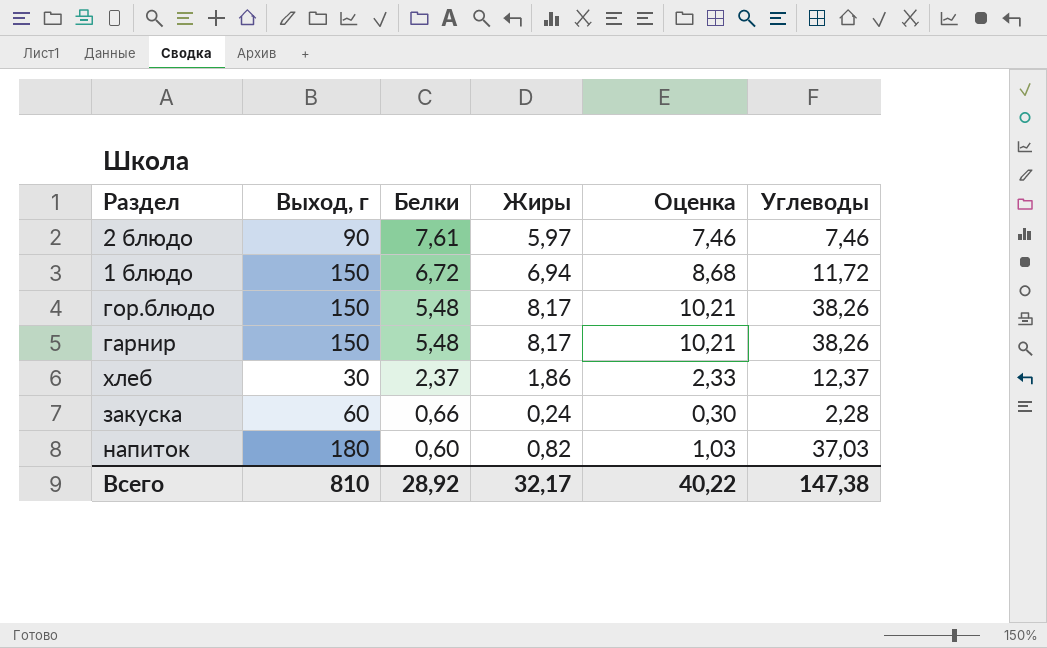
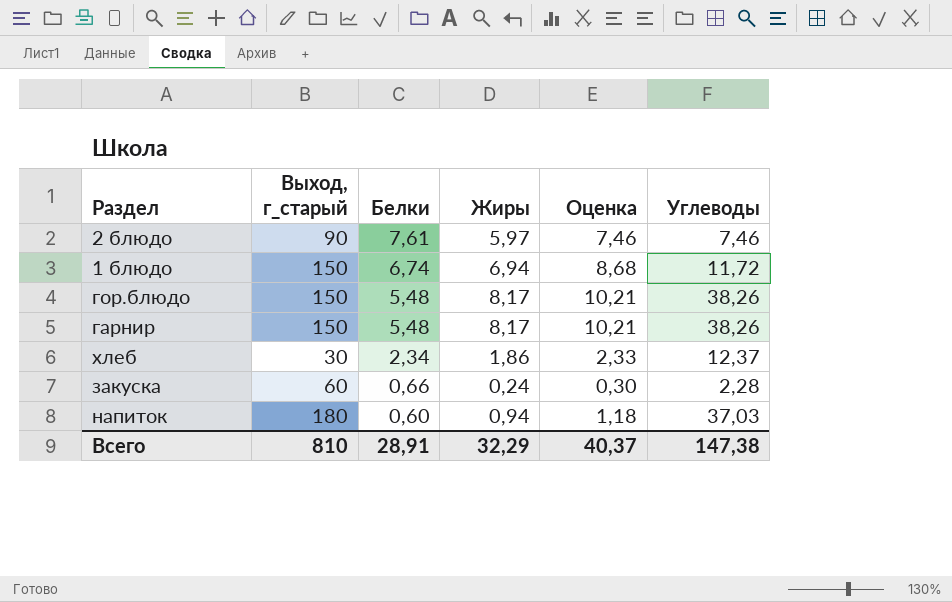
column name: Выход, г -> Выход, г_старый
1 блюдо | Белки: 6,72 -> 6,74
хлеб | Белки: 2,37 -> 2,34
напиток | Жиры: 0,82 -> 0,94
напиток | Оценка: 1,03 -> 1,18
Всего | Белки: 28,92 -> 28,91
Всего | Жиры: 32,17 -> 32,29
Всего | Оценка: 40,22 -> 40,37

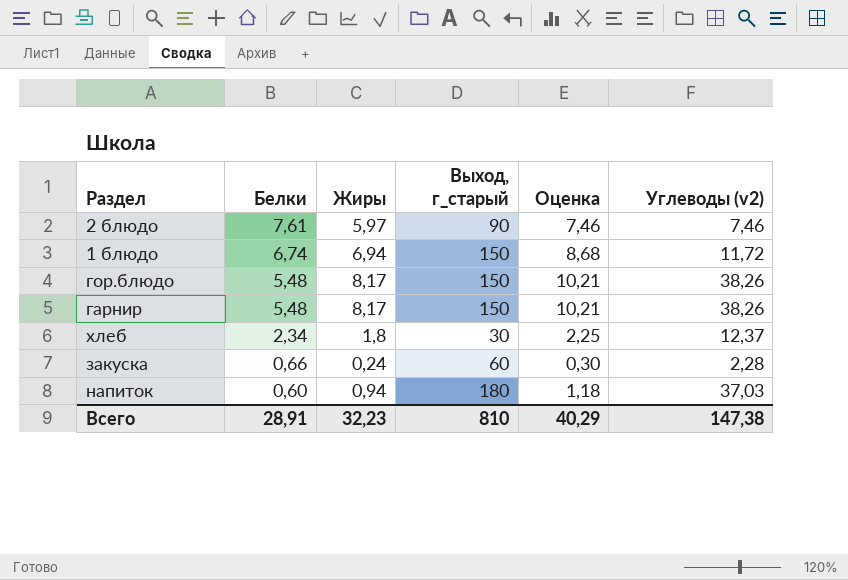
column Выход, г_старый | position: 2 -> 4
column name: Углеводы -> Углеводы (v2)
хлеб | Жиры: 1,86 -> 1,8
хлеб | Оценка: 2,33 -> 2,25
Всего | Жиры: 32,29 -> 32,23
Всего | Оценка: 40,37 -> 40,29

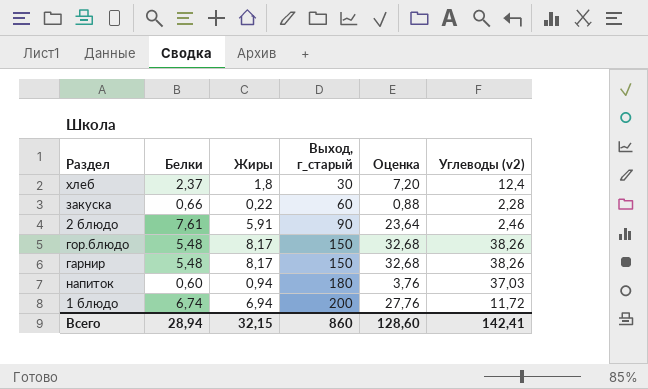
row order: Белки descending -> Выход, г_старый ascending
column Оценка | formula: [Жиры] * 1,25 -> [Жиры] * 4
хлеб | Белки: 2,34 -> 2,37
хлеб | Углеводы (v2): 12,37 -> 12,4
закуска | Жиры: 0,24 -> 0,22
2 блюдо | Жиры: 5,97 -> 5,91
2 блюдо | Углеводы (v2): 7,46 -> 2,46
1 блюдо | Выход, г_старый: 150 -> 200
Всего | Белки: 28,91 -> 28,94
Всего | Жиры: 32,23 -> 32,15
Всего | Выход, г_старый: 810 -> 860
Всего | Оценка: 40,29 -> 128,60
Всего | Углеводы (v2): 147,38 -> 142,41

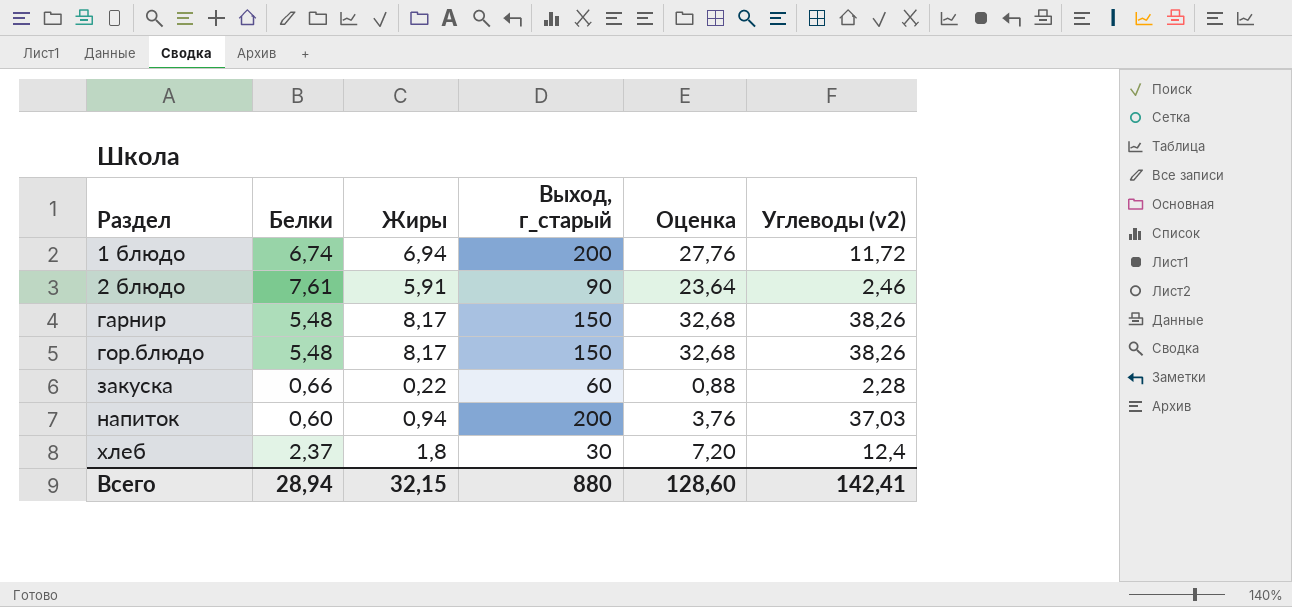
row order: Выход, г_старый ascending -> Раздел ascending
напиток | Выход, г_старый: 180 -> 200
Всего | Выход, г_старый: 860 -> 880

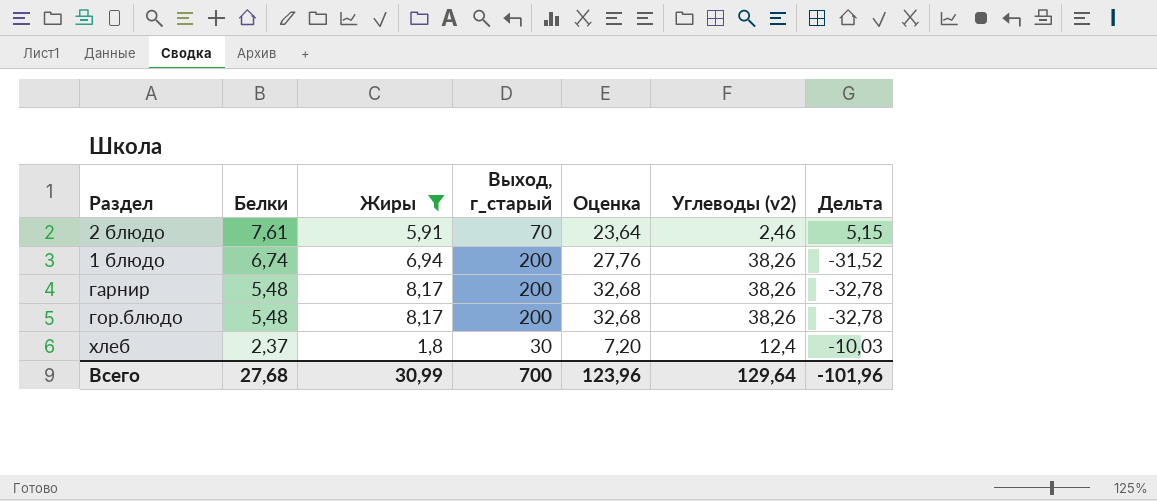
filter: none -> Жиры >= 1,8
row order: Раздел ascending -> Белки descending
column Дельта | formula: none -> [Белки] - [Углеводы (v2)]
2 блюдо | Выход, г_старый: 90 -> 70
1 блюдо | Углеводы (v2): 11,72 -> 38,26
гарнир | Выход, г_старый: 150 -> 200
гор.блюдо | Выход, г_старый: 150 -> 200
Всего | Белки: 28,94 -> 27,68
Всего | Жиры: 32,15 -> 30,99
Всего | Выход, г_старый: 880 -> 700
Всего | Оценка: 128,60 -> 123,96
Всего | Углеводы (v2): 142,41 -> 129,64

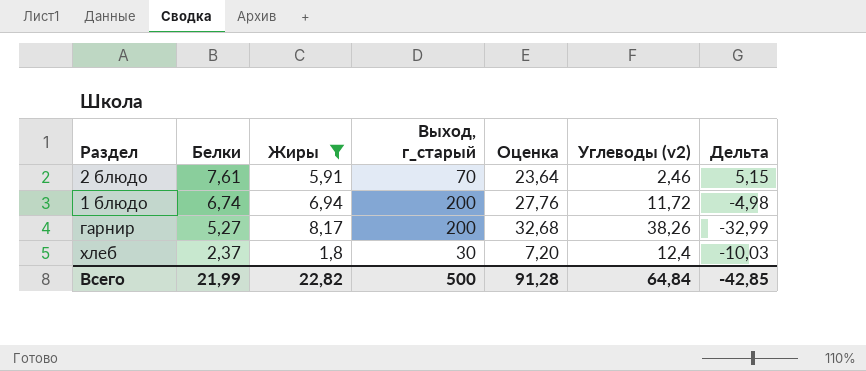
row гор.блюдо: 5,48 | 8,17 | 200 | 32,68 | 38,26 | -32,78 -> none
1 блюдо | Углеводы (v2): 38,26 -> 11,72
1 блюдо | Дельта: -31,52 -> -4,98
гарнир | Белки: 5,48 -> 5,27
гарнир | Дельта: -32,78 -> -32,99
Всего | Белки: 27,68 -> 21,99
Всего | Жиры: 30,99 -> 22,82
Всего | Выход, г_старый: 700 -> 500
Всего | Оценка: 123,96 -> 91,28
Всего | Углеводы (v2): 129,64 -> 64,84
Всего | Дельта: -101,96 -> -42,85

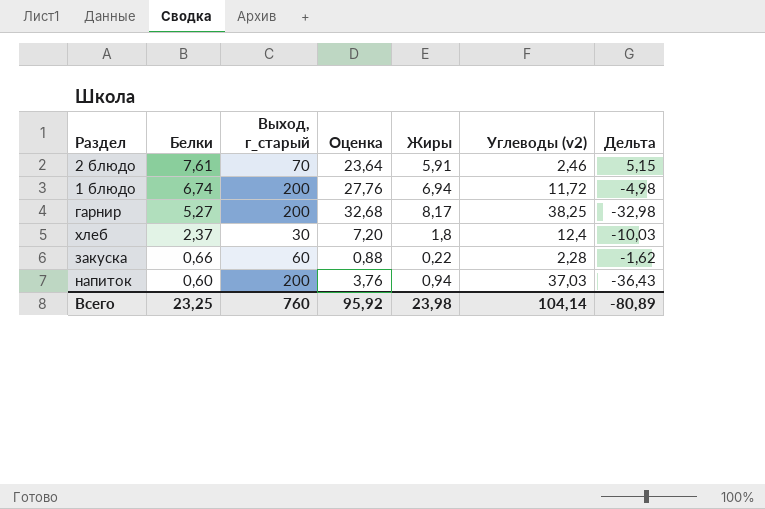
filter: Жиры >= 1,8 -> none
column Жиры | position: 3 -> 5
гарнир | Углеводы (v2): 38,26 -> 38,25
гарнир | Дельта: -32,99 -> -32,98
Всего | Белки: 21,99 -> 23,25
Всего | Выход, г_старый: 500 -> 760
Всего | Оценка: 91,28 -> 95,92
Всего | Жиры: 22,82 -> 23,98
Всего | Углеводы (v2): 64,84 -> 104,14
Всего | Дельта: -42,85 -> -80,89

